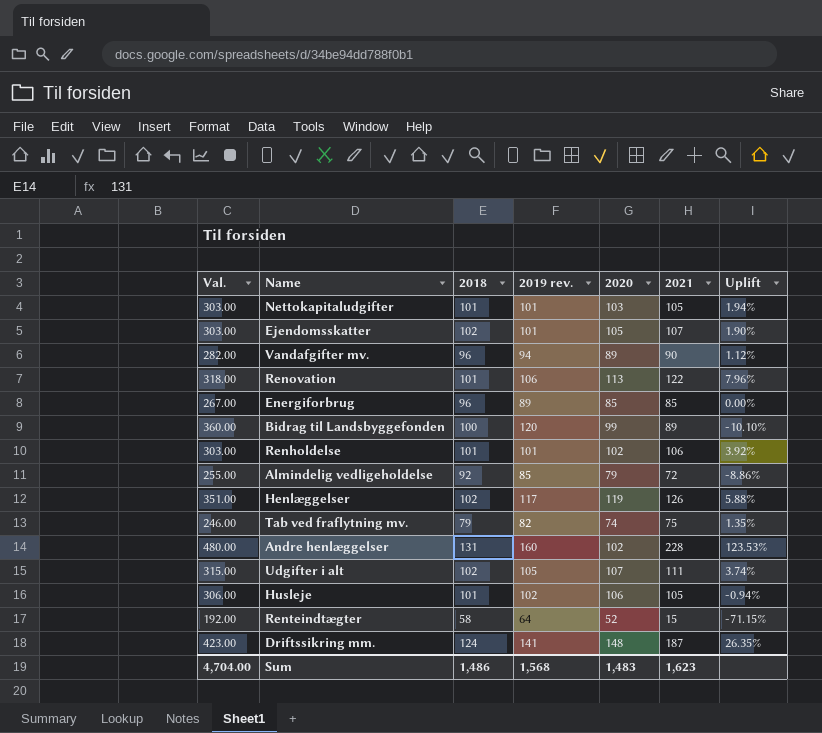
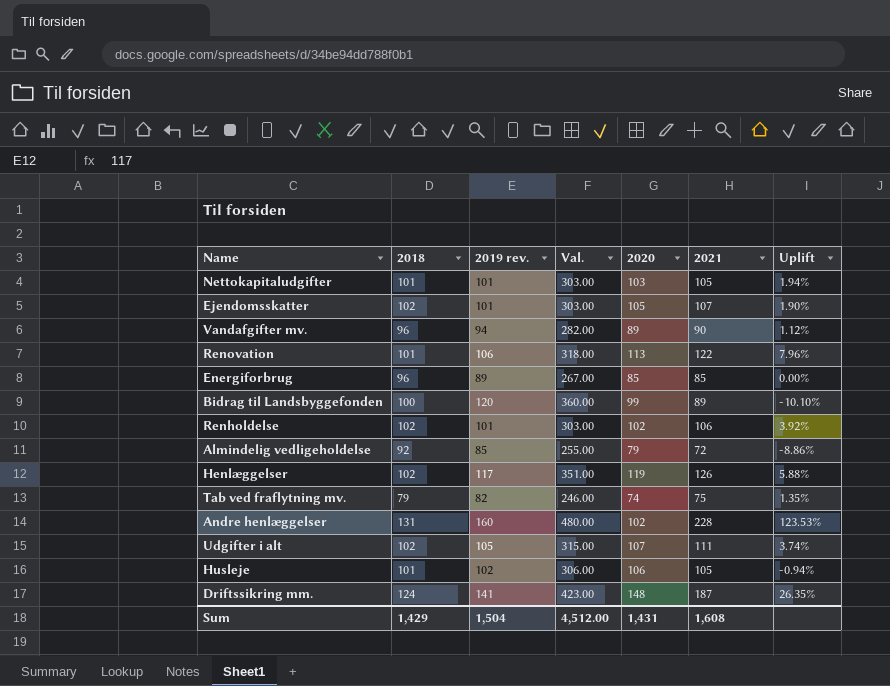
column Val. | position: 1 -> 4
row Renteindtægter: 192.00 | 58 | 64 | 52 | 15 | -71.15% -> none
Renholdelse | 2018: 101 -> 102
Sum | 2018: 1,486 -> 1,429
Sum | 2019 rev.: 1,568 -> 1,504
Sum | Val.: 4,704.00 -> 4,512.00
Sum | 2020: 1,483 -> 1,431
Sum | 2021: 1,623 -> 1,608

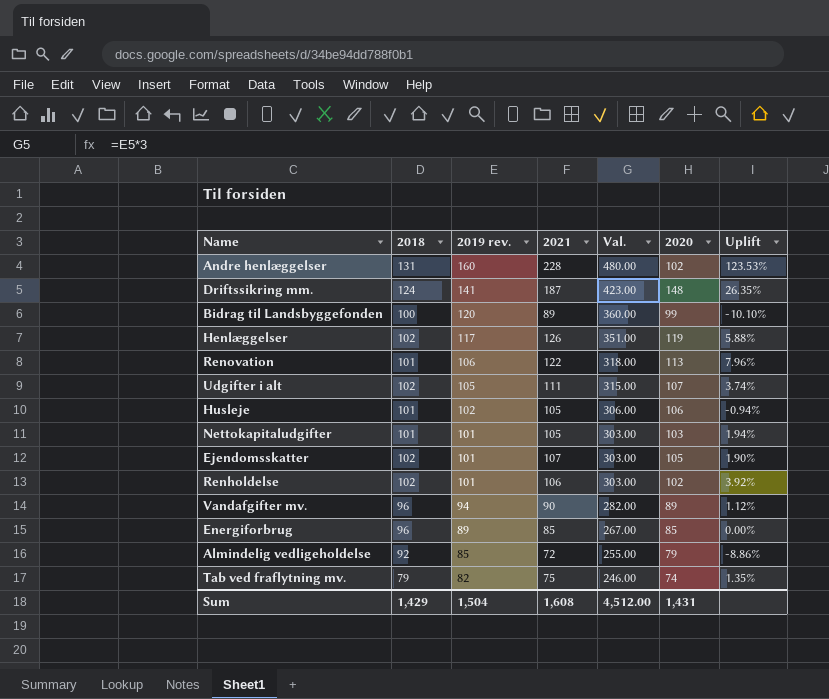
row order: none -> 2019 rev. descending
column 2021 | position: 6 -> 4

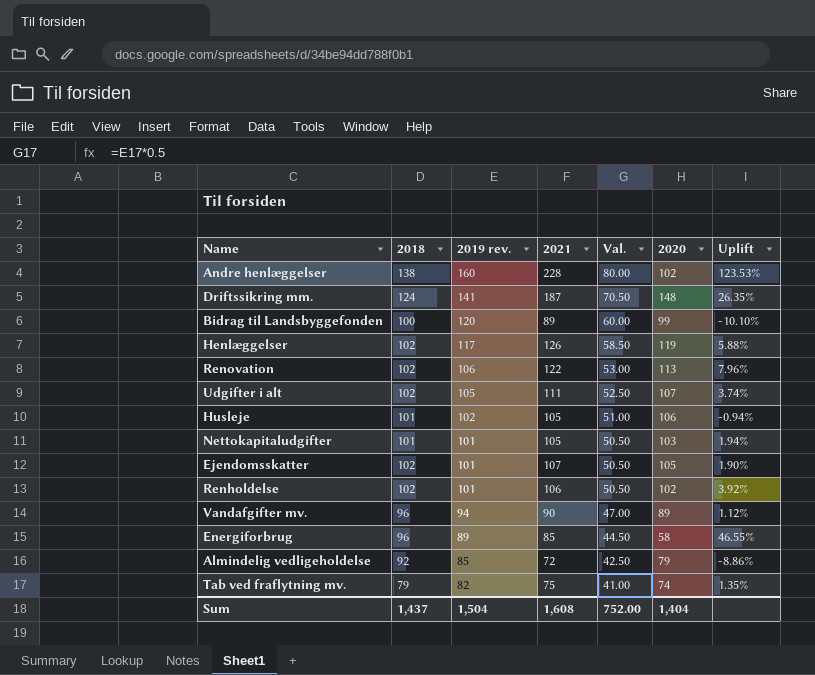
column Val. | formula: [2019 rev.] * 3 -> [2019 rev.] * 0.5
Andre henlæggelser | 2018: 131 -> 138
Renovation | 2018: 101 -> 102
Energiforbrug | 2020: 85 -> 58
Energiforbrug | Uplift: 0.00% -> 46.55%
Sum | 2018: 1,429 -> 1,437
Sum | Val.: 4,512.00 -> 752.00
Sum | 2020: 1,431 -> 1,404

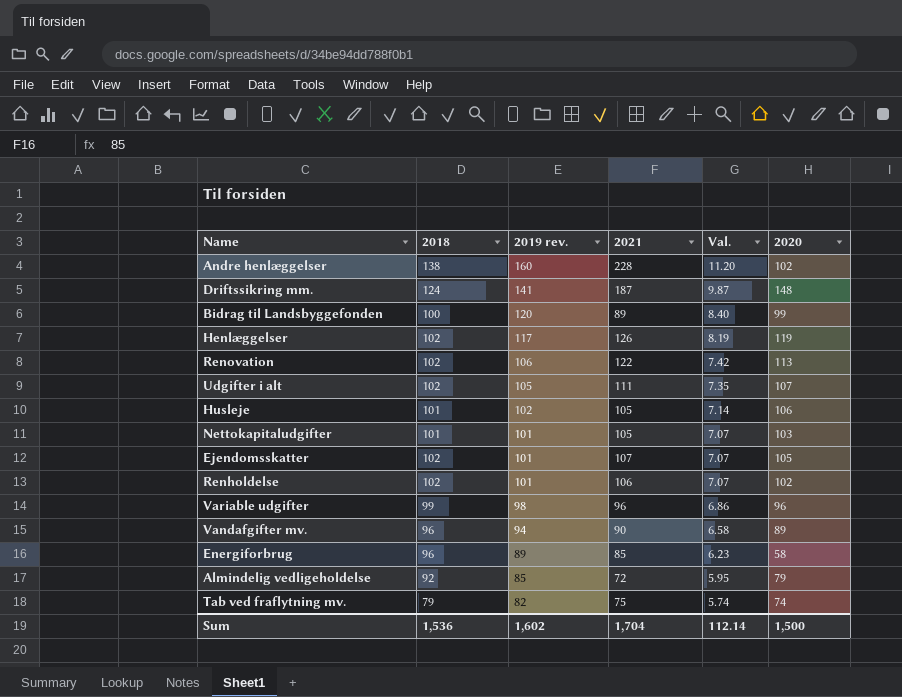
column Uplift | formula: ([2021] - [2020]) / [2020] -> none
column Val. | formula: [2019 rev.] * 0.5 -> [2019 rev.] * 0.07
row Variable udgifter: none -> 99 | 98 | 96 | 6.86 | 96
Sum | 2018: 1,437 -> 1,536
Sum | 2019 rev.: 1,504 -> 1,602
Sum | 2021: 1,608 -> 1,704
Sum | Val.: 752.00 -> 112.14
Sum | 2020: 1,404 -> 1,500

